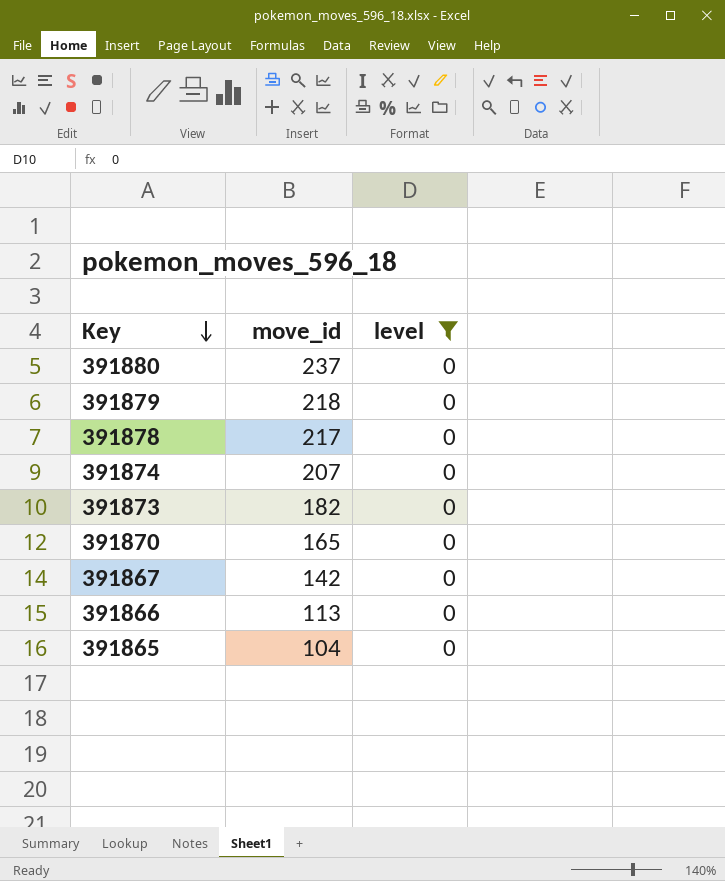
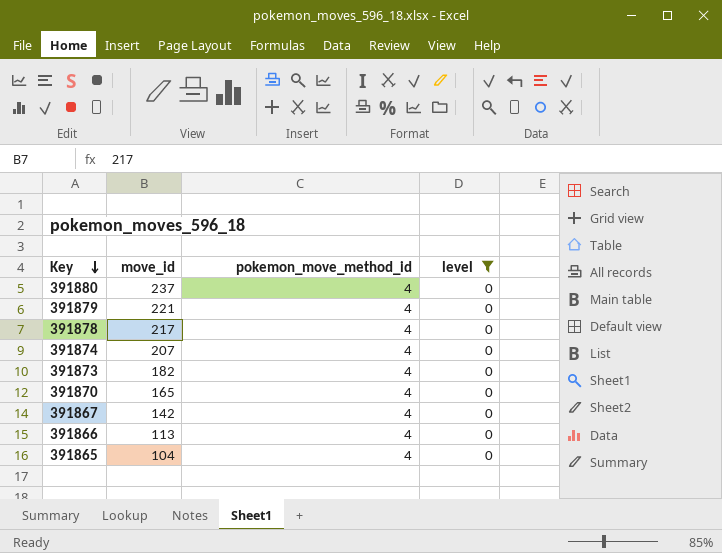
column pokemon_move_method_id | position: none -> 3
391879 | move_id: 218 -> 221

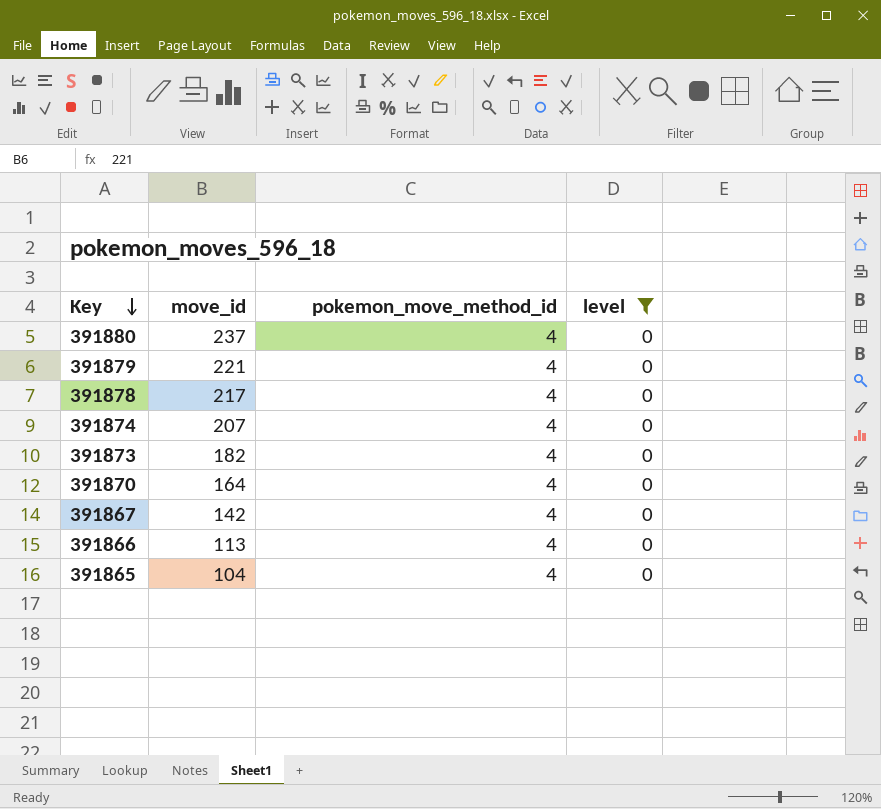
391870 | move_id: 165 -> 164

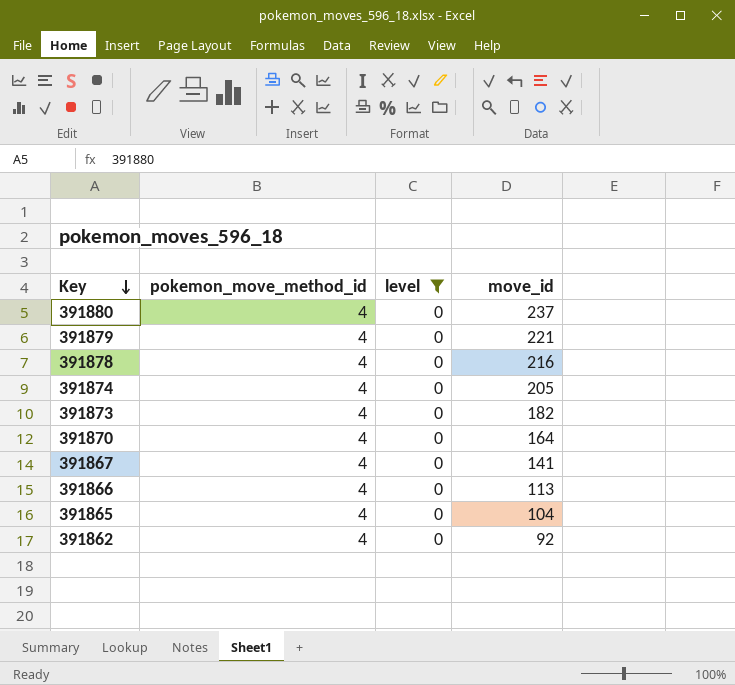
column move_id | position: 2 -> 4
391878 | move_id: 217 -> 216
391874 | move_id: 207 -> 205
391867 | move_id: 142 -> 141
row 391862: none -> 4 | 0 | 92

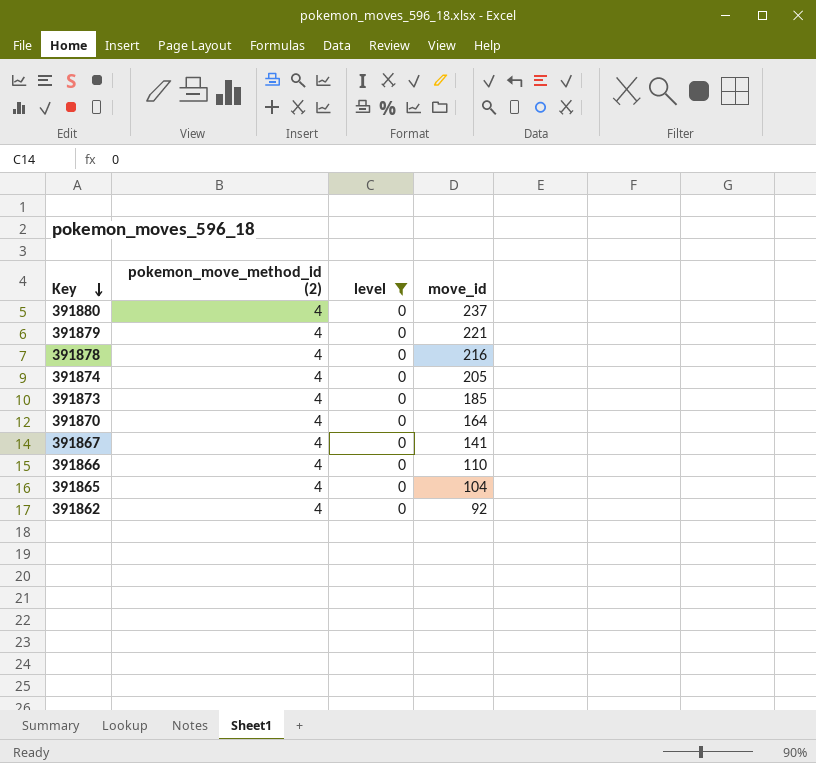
column name: pokemon_move_method_id -> pokemon_move_method_id (2)
391873 | move_id: 182 -> 185
391866 | move_id: 113 -> 110

